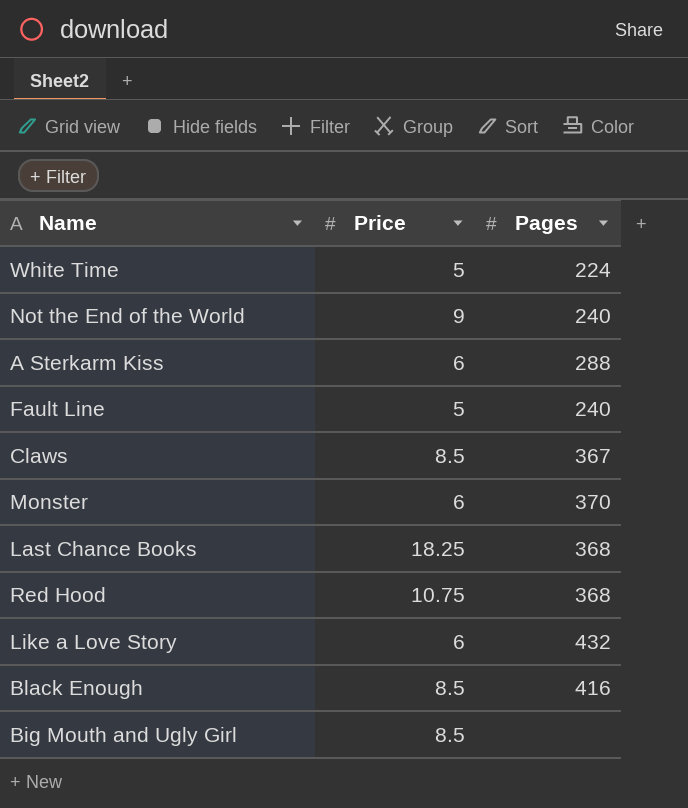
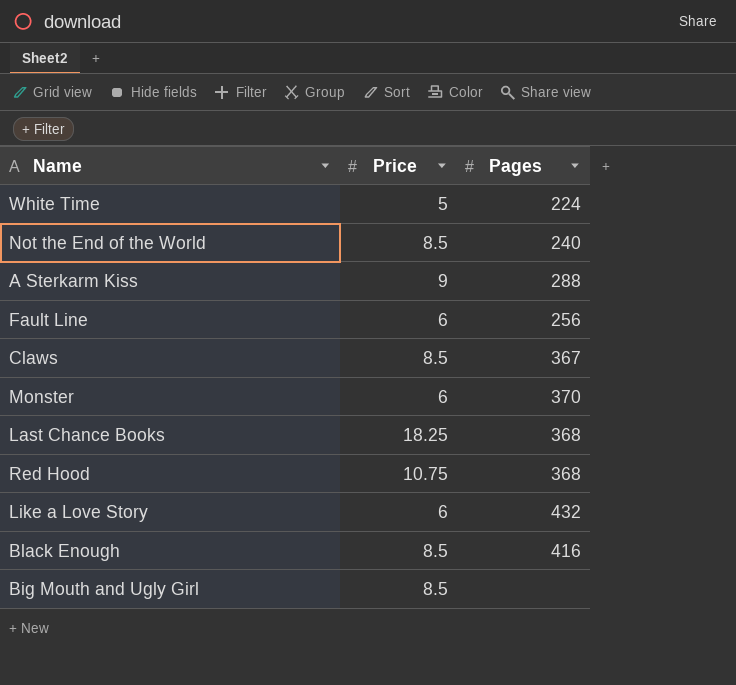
Not the End of the World | Price: 9 -> 8.5
A Sterkarm Kiss | Price: 6 -> 9
Fault Line | Price: 5 -> 6
Fault Line | Pages: 240 -> 256

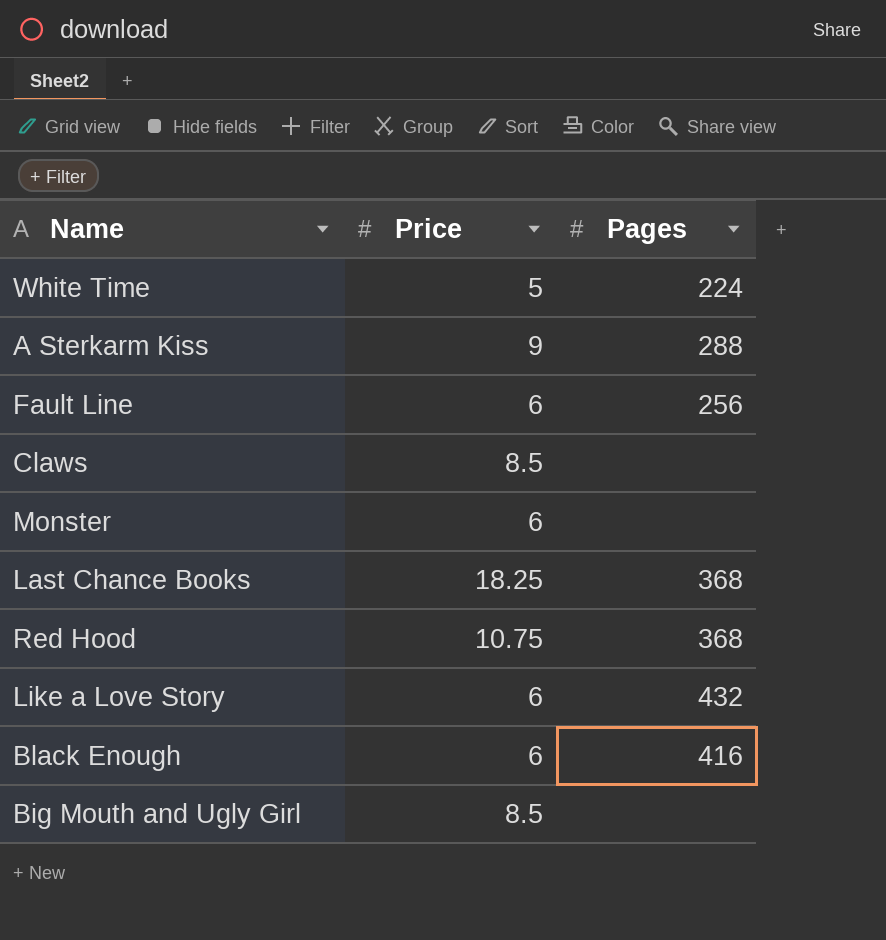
row Not the End of the World: 8.5 | 240 -> none
Claws | Pages: 367 -> none
Monster | Pages: 370 -> none
Black Enough | Price: 8.5 -> 6

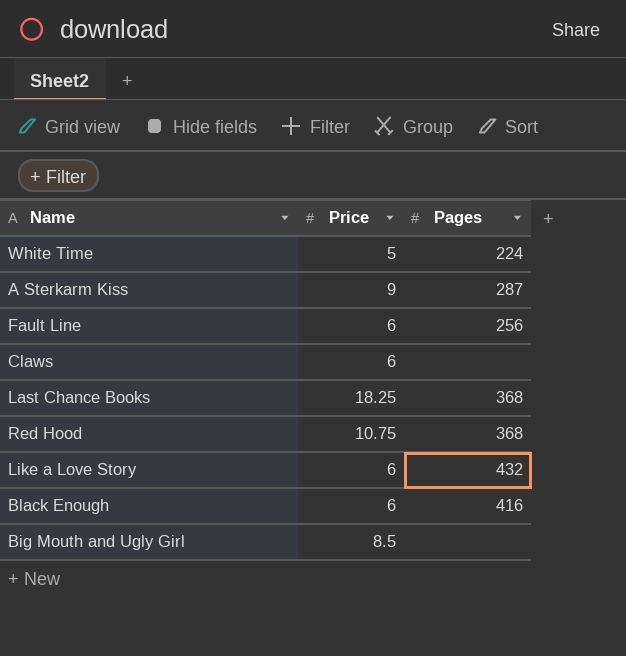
row Monster: 6 | none -> none
A Sterkarm Kiss | Pages: 288 -> 287
Claws | Price: 8.5 -> 6

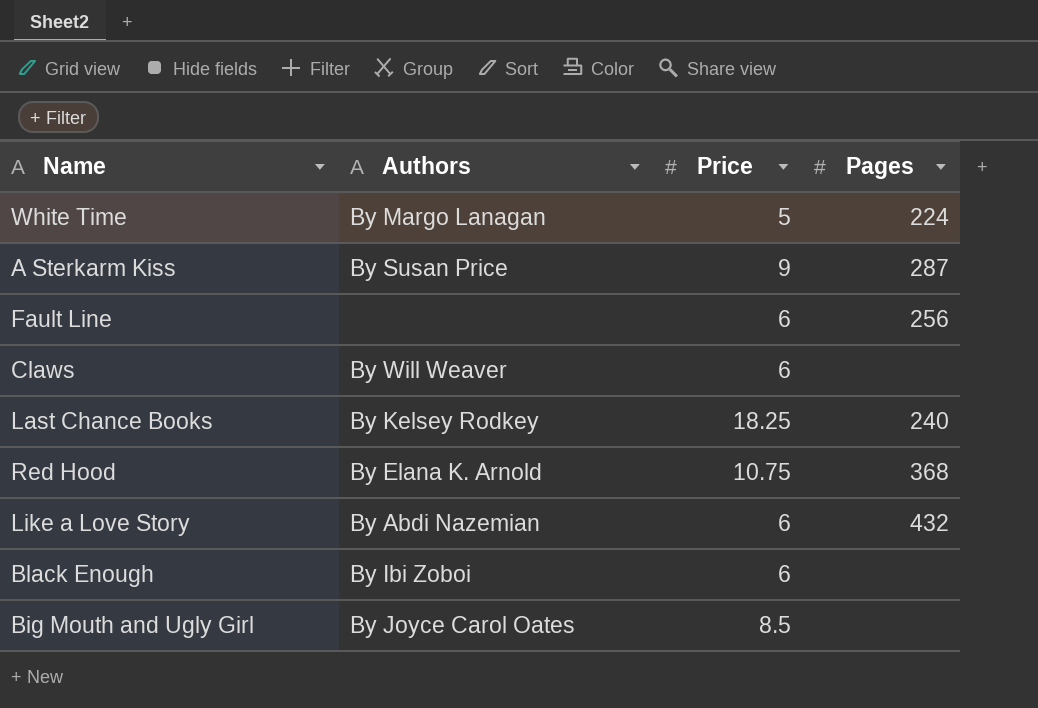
column Authors | position: none -> 2
Last Chance Books | Pages: 368 -> 240
Black Enough | Pages: 416 -> none

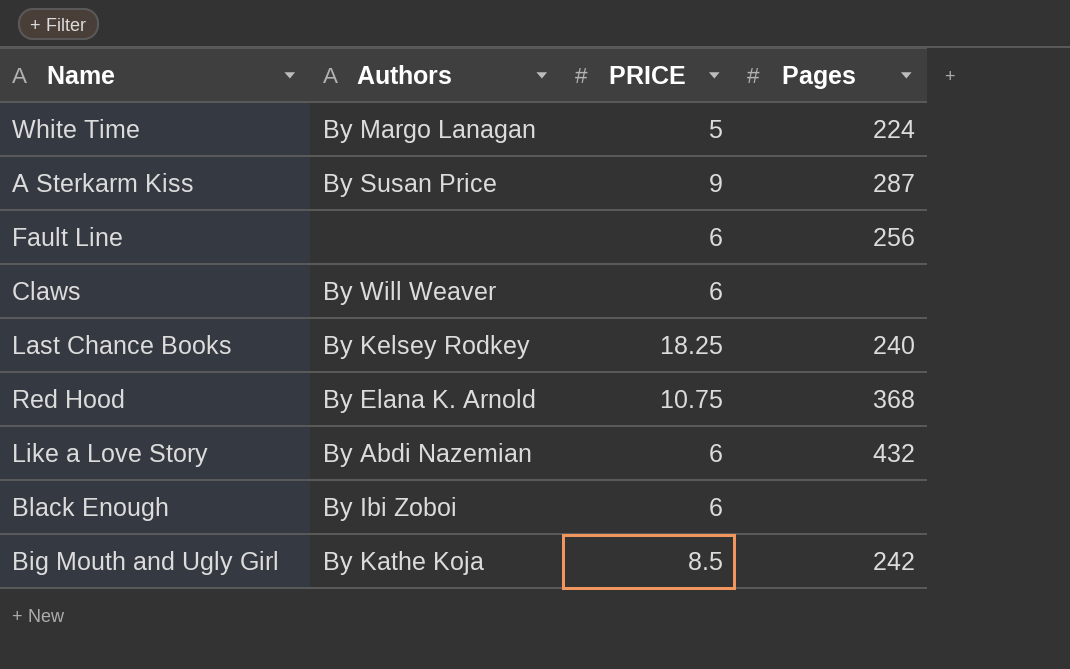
column name: Price -> PRICE
Big Mouth and Ugly Girl | Authors: By Joyce Carol Oates -> By Kathe Koja
Big Mouth and Ugly Girl | Pages: none -> 242

